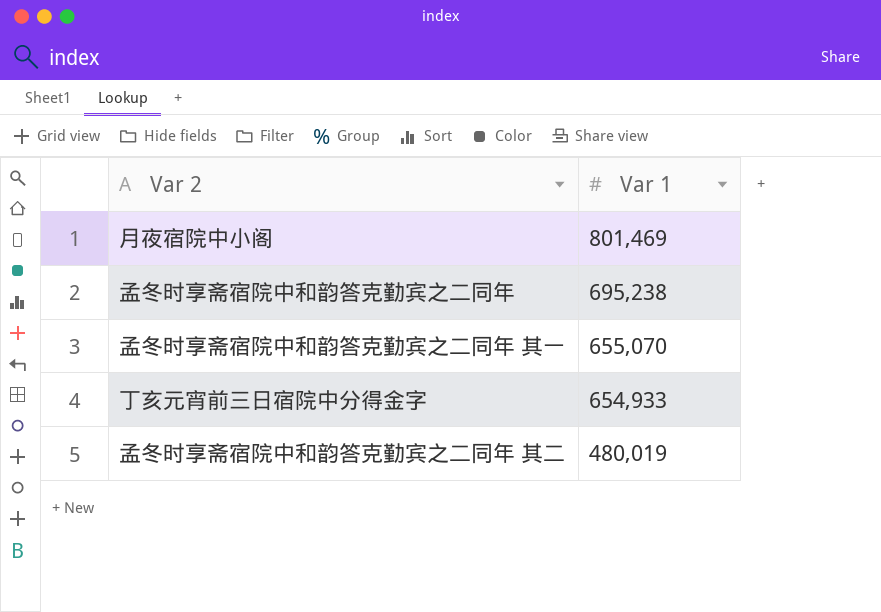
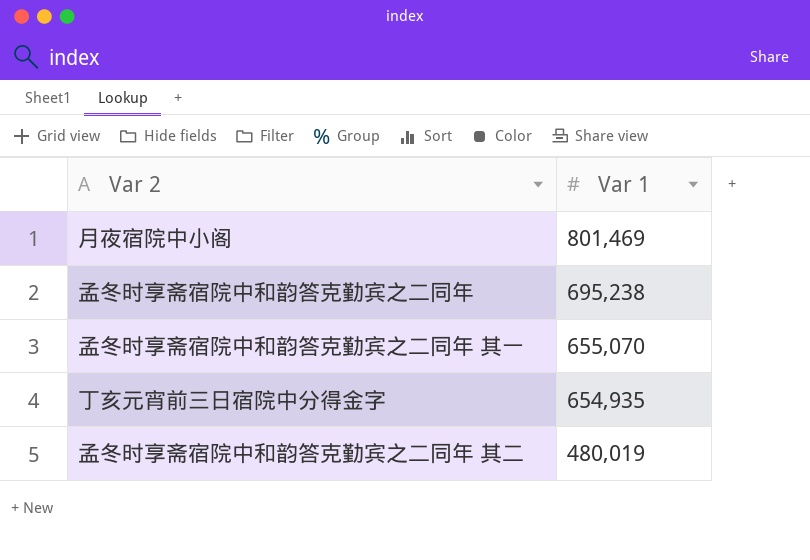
丁亥元宵前三日宿院中分得金字 | Var 1: 654,933 -> 654,935

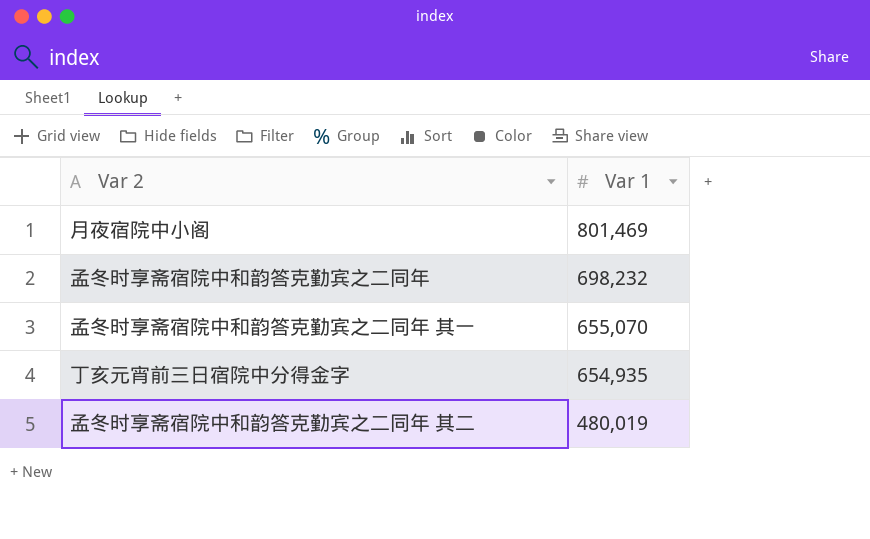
孟冬时享斋宿院中和韵答克勤宾之二同年 | Var 1: 695,238 -> 698,232

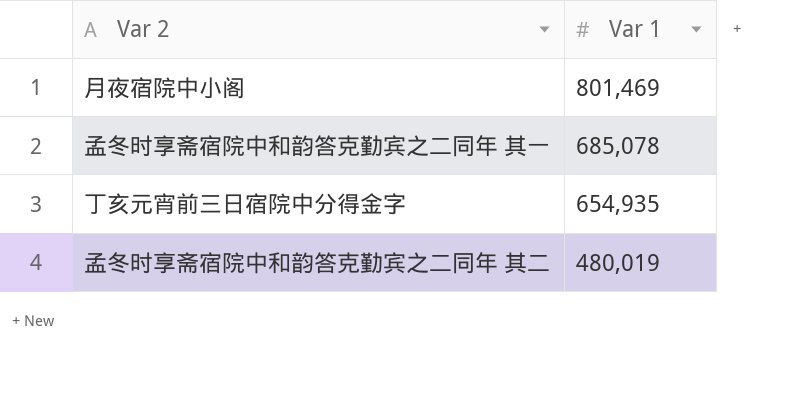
row 孟冬时享斋宿院中和韵答克勤宾之二同年: 698,232 -> none
孟冬时享斋宿院中和韵答克勤宾之二同年 其一 | Var 1: 655,070 -> 685,078

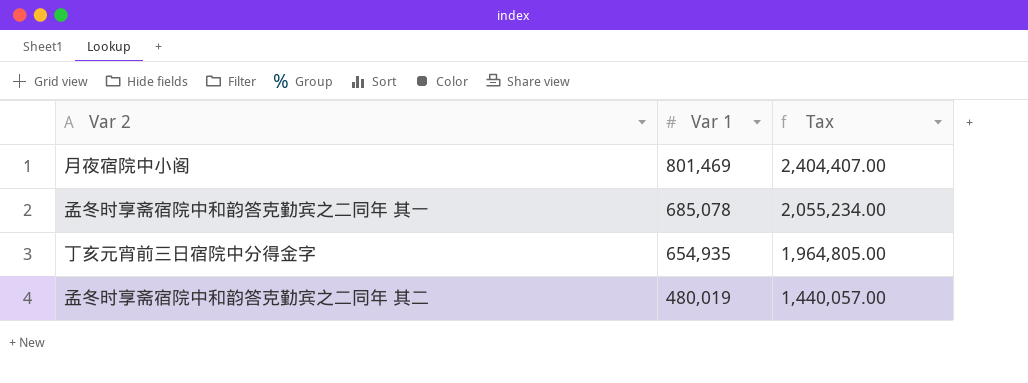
column Tax | formula: none -> [Var 1] * 3

